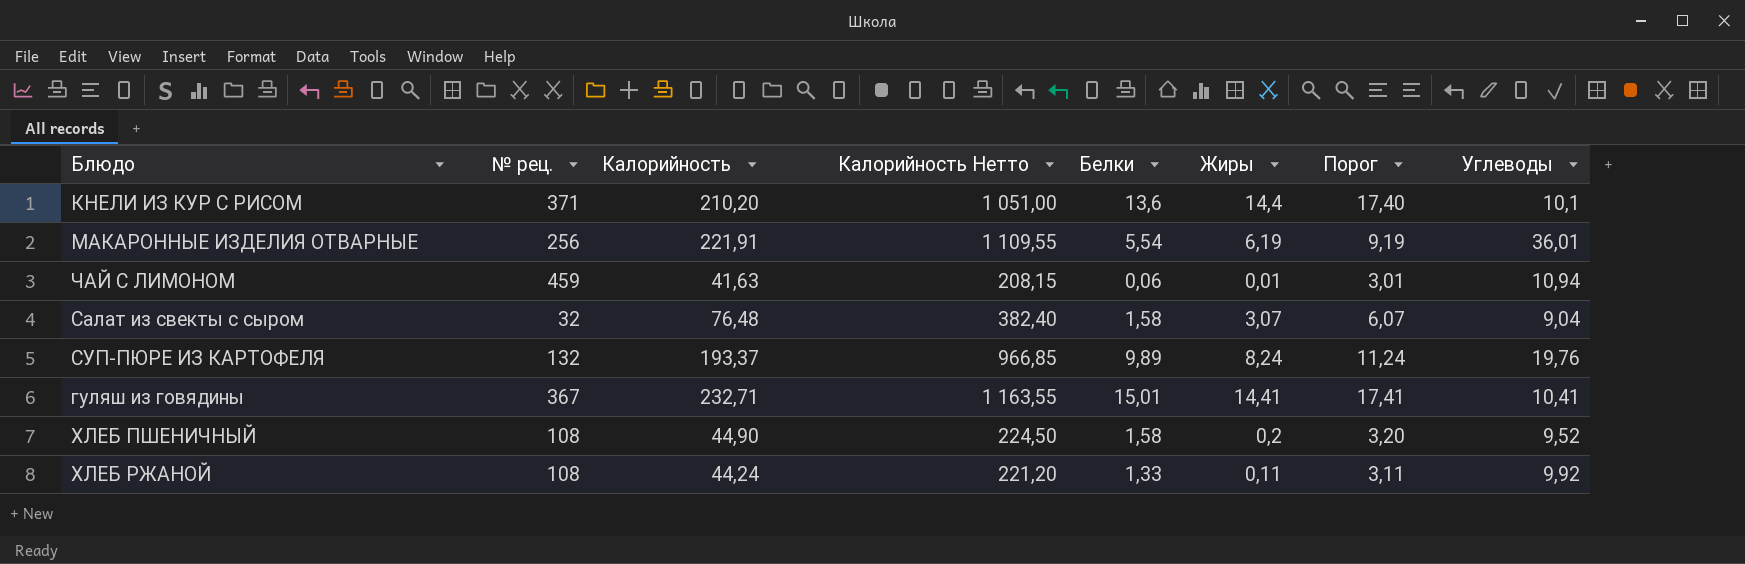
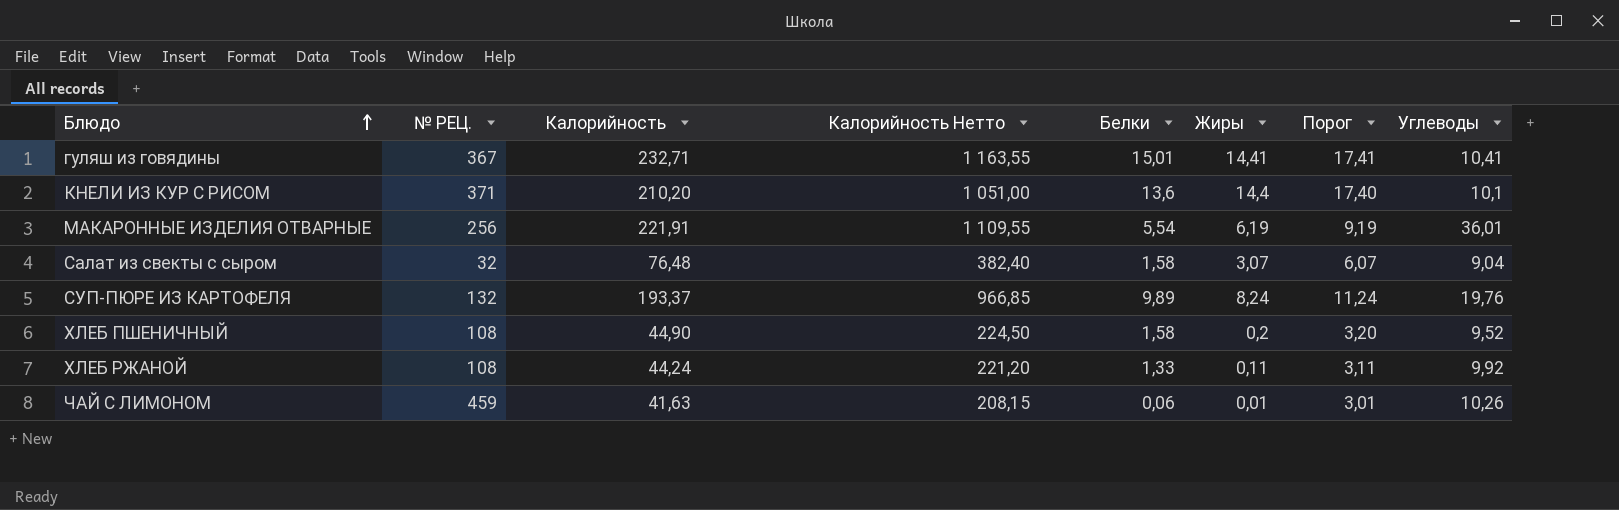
row order: none -> Блюдо ascending
column name: № рец. -> № РЕЦ.
ЧАЙ С ЛИМОНОМ | Углеводы: 10,94 -> 10,26

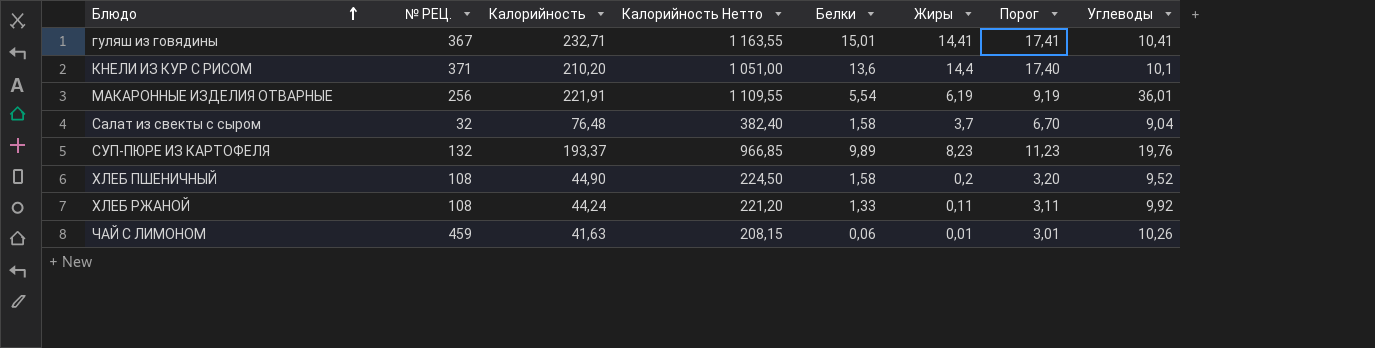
Салат из свекты с сыром | Жиры: 3,07 -> 3,7
Салат из свекты с сыром | Порог: 6,07 -> 6,70
СУП-ПЮРЕ ИЗ КАРТОФЕЛЯ | Жиры: 8,24 -> 8,23
СУП-ПЮРЕ ИЗ КАРТОФЕЛЯ | Порог: 11,24 -> 11,23

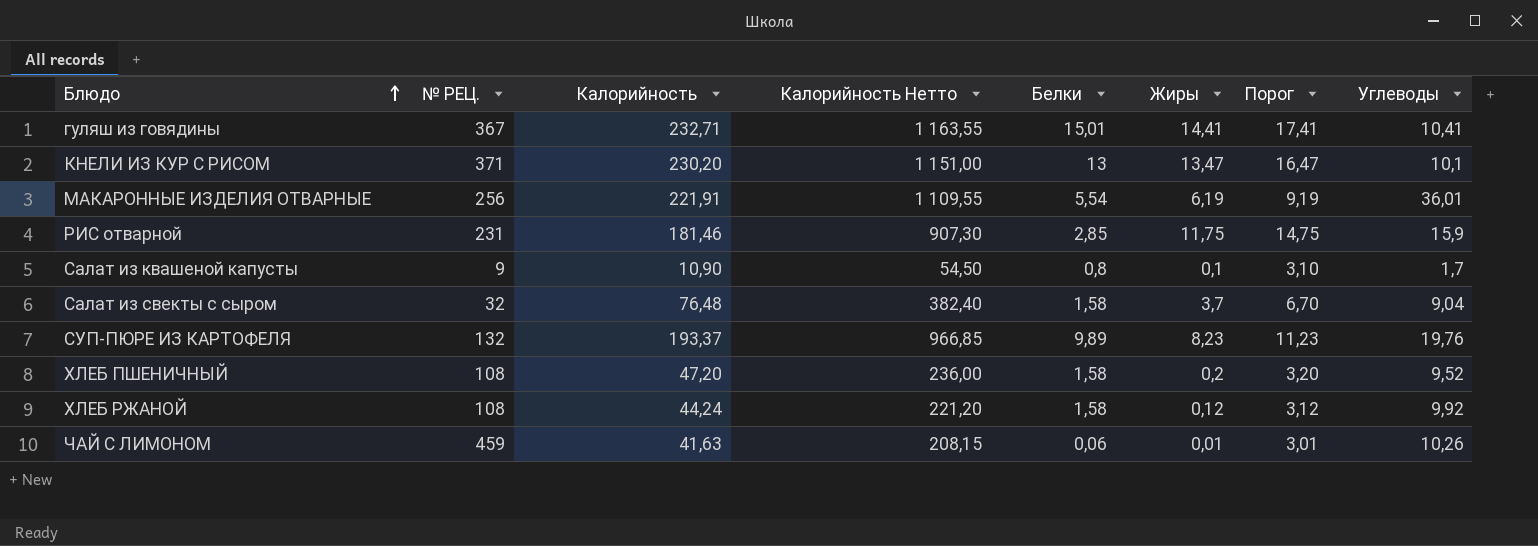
КНЕЛИ ИЗ КУР С РИСОМ | Калорийность: 210,20 -> 230,20
КНЕЛИ ИЗ КУР С РИСОМ | Калорийность Нетто: 1 051,00 -> 1 151,00
КНЕЛИ ИЗ КУР С РИСОМ | Белки: 13,6 -> 13
КНЕЛИ ИЗ КУР С РИСОМ | Жиры: 14,4 -> 13,47
КНЕЛИ ИЗ КУР С РИСОМ | Порог: 17,40 -> 16,47
row РИС отварной: none -> 231 | 181,46 | 907,30 | 2,85 | 11,75 | 14,75 | 15,9
row Салат из квашеной капусты: none -> 9 | 10,90 | 54,50 | 0,8 | 0,1 | 3,10 | 1,7
ХЛЕБ ПШЕНИЧНЫЙ | Калорийность: 44,90 -> 47,20
ХЛЕБ ПШЕНИЧНЫЙ | Калорийность Нетто: 224,50 -> 236,00
ХЛЕБ РЖАНОЙ | Белки: 1,33 -> 1,58
ХЛЕБ РЖАНОЙ | Жиры: 0,11 -> 0,12
ХЛЕБ РЖАНОЙ | Порог: 3,11 -> 3,12

